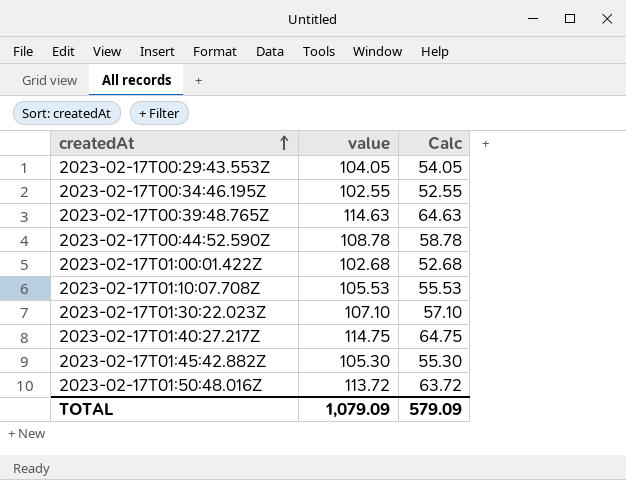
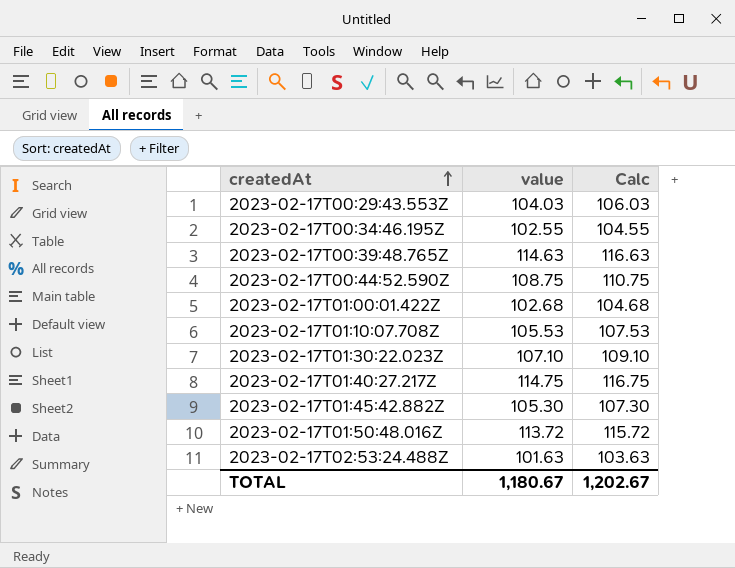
column Calc | formula: [value] - 50 -> [value] + 2
2023-02-17T00:29:43.553Z | value: 104.05 -> 104.03
2023-02-17T00:44:52.590Z | value: 108.78 -> 108.75
row 2023-02-17T02:53:24.488Z: none -> 101.63 | 103.63
TOTAL | value: 1,079.09 -> 1,180.67
TOTAL | Calc: 579.09 -> 1,202.67

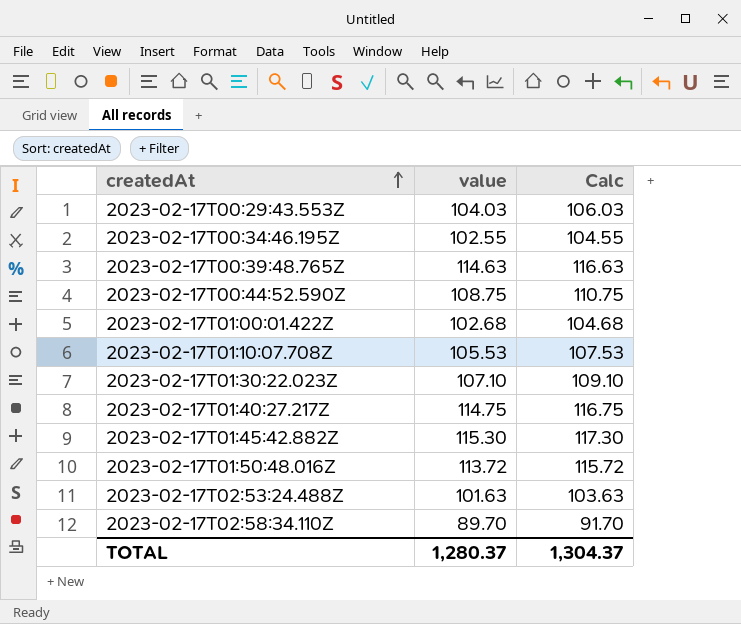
2023-02-17T01:45:42.882Z | value: 105.30 -> 115.30
2023-02-17T01:45:42.882Z | Calc: 107.30 -> 117.30
row 2023-02-17T02:58:34.110Z: none -> 89.70 | 91.70
TOTAL | value: 1,180.67 -> 1,280.37
TOTAL | Calc: 1,202.67 -> 1,304.37

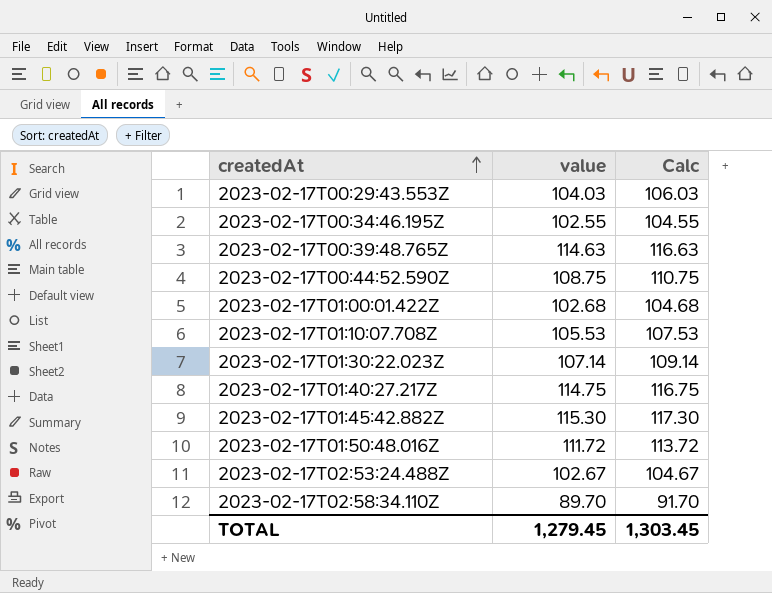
2023-02-17T01:30:22.023Z | value: 107.10 -> 107.14
2023-02-17T01:30:22.023Z | Calc: 109.10 -> 109.14
2023-02-17T01:50:48.016Z | value: 113.72 -> 111.72
2023-02-17T01:50:48.016Z | Calc: 115.72 -> 113.72
2023-02-17T02:53:24.488Z | value: 101.63 -> 102.67
2023-02-17T02:53:24.488Z | Calc: 103.63 -> 104.67
TOTAL | value: 1,280.37 -> 1,279.45
TOTAL | Calc: 1,304.37 -> 1,303.45

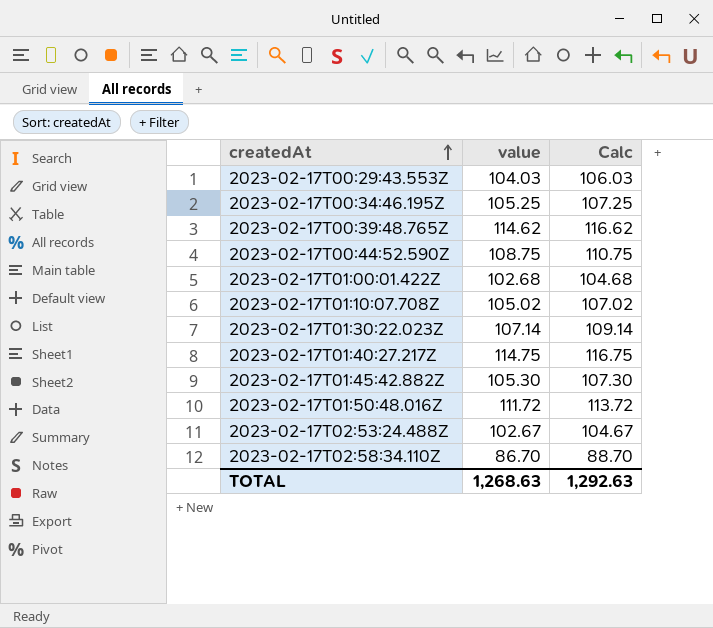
2023-02-17T00:34:46.195Z | value: 102.55 -> 105.25
2023-02-17T00:34:46.195Z | Calc: 104.55 -> 107.25
2023-02-17T00:39:48.765Z | value: 114.63 -> 114.62
2023-02-17T00:39:48.765Z | Calc: 116.63 -> 116.62
2023-02-17T01:10:07.708Z | value: 105.53 -> 105.02
2023-02-17T01:10:07.708Z | Calc: 107.53 -> 107.02
2023-02-17T01:45:42.882Z | value: 115.30 -> 105.30
2023-02-17T01:45:42.882Z | Calc: 117.30 -> 107.30
2023-02-17T02:58:34.110Z | value: 89.70 -> 86.70
2023-02-17T02:58:34.110Z | Calc: 91.70 -> 88.70
TOTAL | value: 1,279.45 -> 1,268.63
TOTAL | Calc: 1,303.45 -> 1,292.63

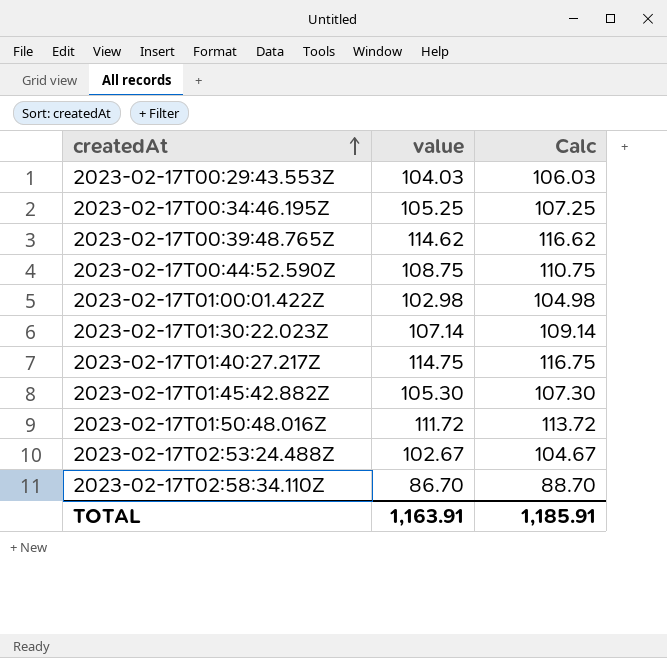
row 2023-02-17T01:10:07.708Z: 105.02 | 107.02 -> none
2023-02-17T01:00:01.422Z | value: 102.68 -> 102.98
2023-02-17T01:00:01.422Z | Calc: 104.68 -> 104.98
TOTAL | value: 1,268.63 -> 1,163.91
TOTAL | Calc: 1,292.63 -> 1,185.91

